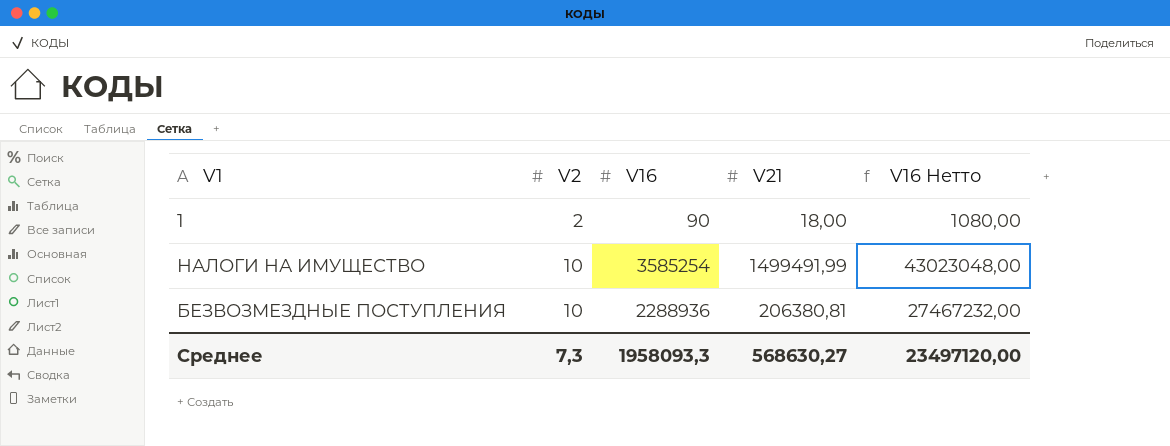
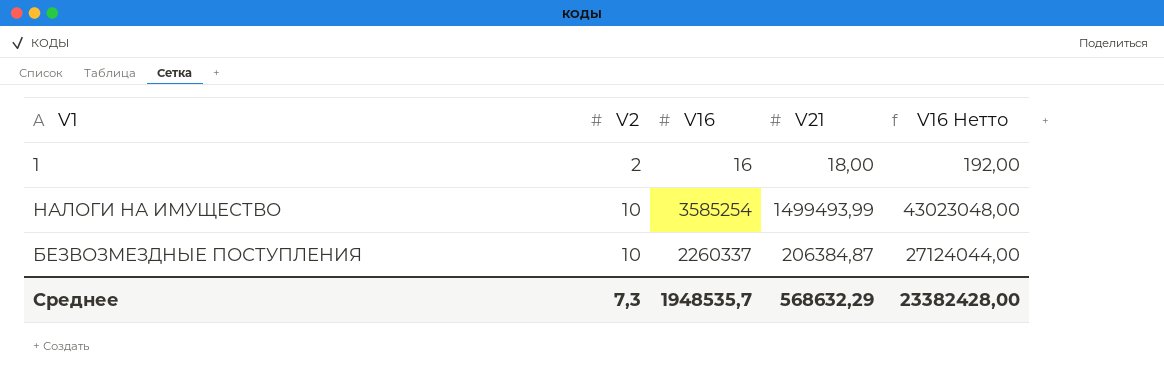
1 | V16: 90 -> 16
1 | V16 Нетто: 1080,00 -> 192,00
НАЛОГИ НА ИМУЩЕСТВО | V21: 1499491,99 -> 1499493,99
БЕЗВОЗМЕЗДНЫЕ ПОСТУПЛЕНИЯ | V16: 2288936 -> 2260337
БЕЗВОЗМЕЗДНЫЕ ПОСТУПЛЕНИЯ | V21: 206380,81 -> 206384,87
БЕЗВОЗМЕЗДНЫЕ ПОСТУПЛЕНИЯ | V16 Нетто: 27467232,00 -> 27124044,00
Среднее | V16: 1958093,3 -> 1948535,7
Среднее | V21: 568630,27 -> 568632,29
Среднее | V16 Нетто: 23497120,00 -> 23382428,00

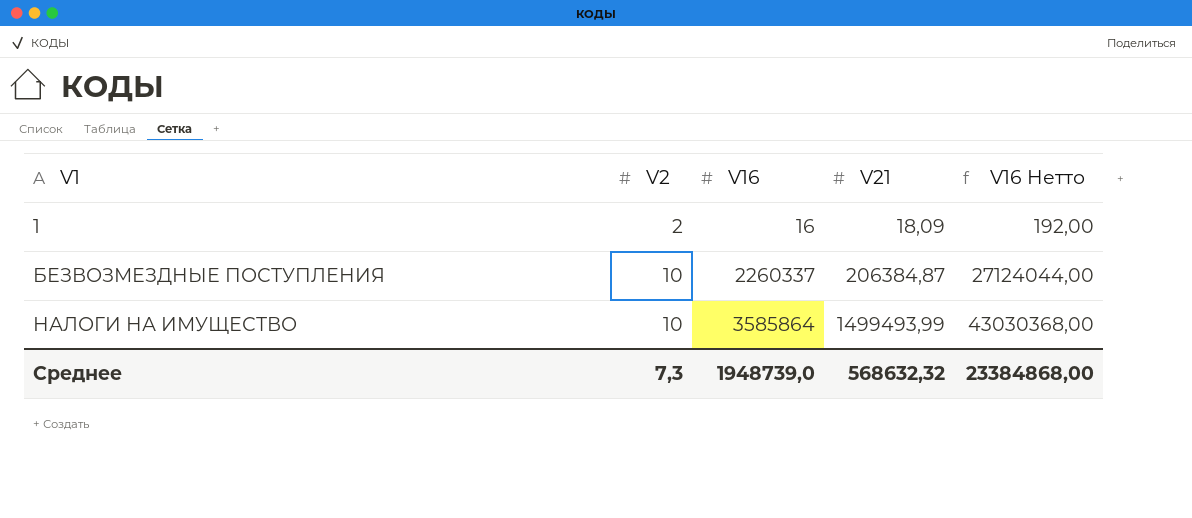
row order: V2 ascending -> V1 ascending
1 | V21: 18,00 -> 18,09
НАЛОГИ НА ИМУЩЕСТВО | V16: 3585254 -> 3585864
НАЛОГИ НА ИМУЩЕСТВО | V16 Нетто: 43023048,00 -> 43030368,00
Среднее | V16: 1948535,7 -> 1948739,0
Среднее | V21: 568632,29 -> 568632,32
Среднее | V16 Нетто: 23382428,00 -> 23384868,00

